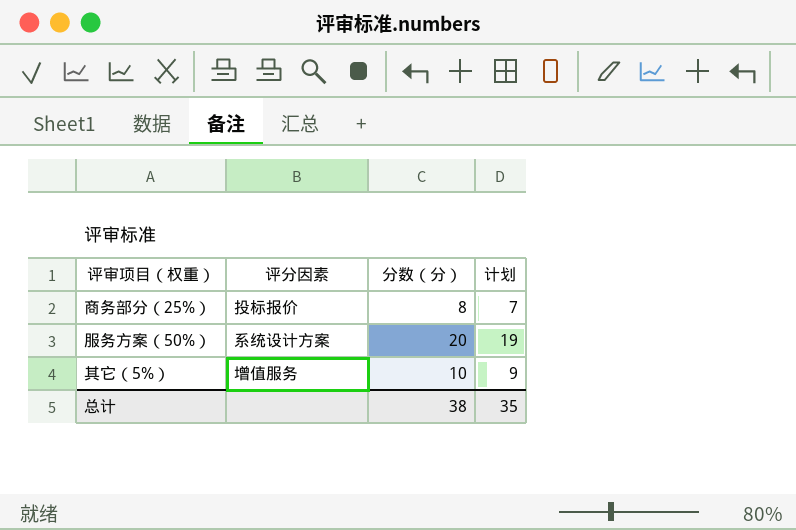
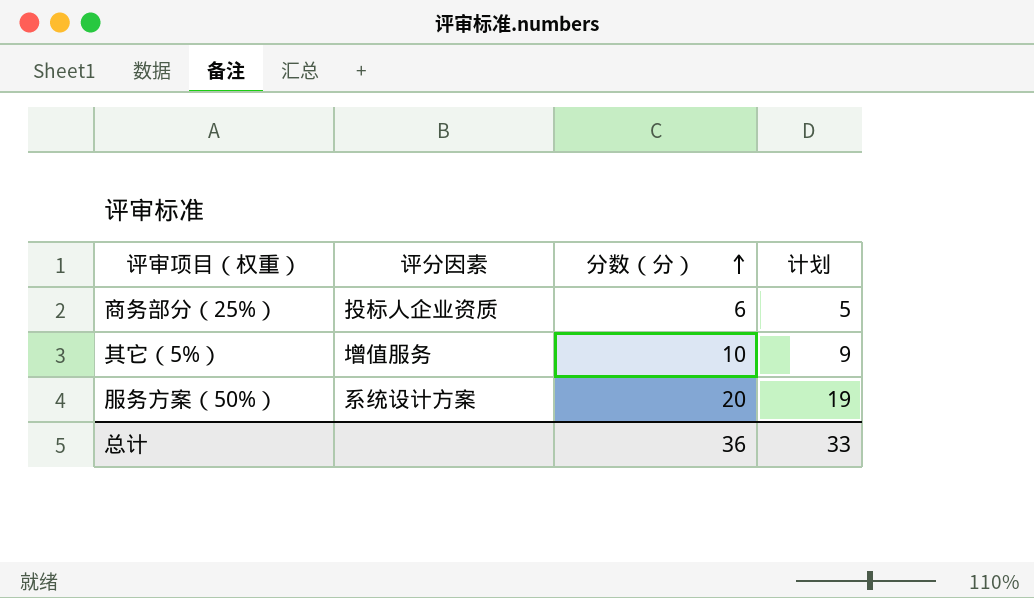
row order: none -> 分数（分） ascending
商务部分（25%） | 评分因素: 投标报价 -> 投标人企业资质
商务部分（25%） | 分数（分）: 8 -> 6
商务部分（25%） | 计划: 7 -> 5
总计 | 分数（分）: 38 -> 36
总计 | 计划: 35 -> 33

